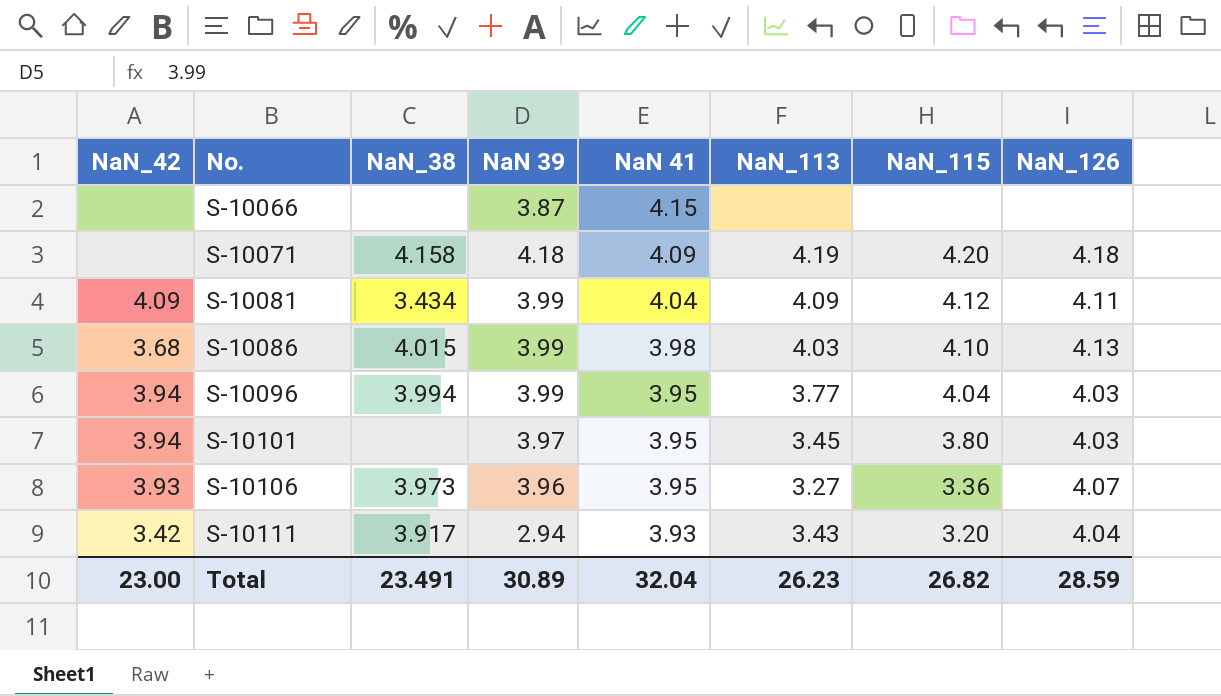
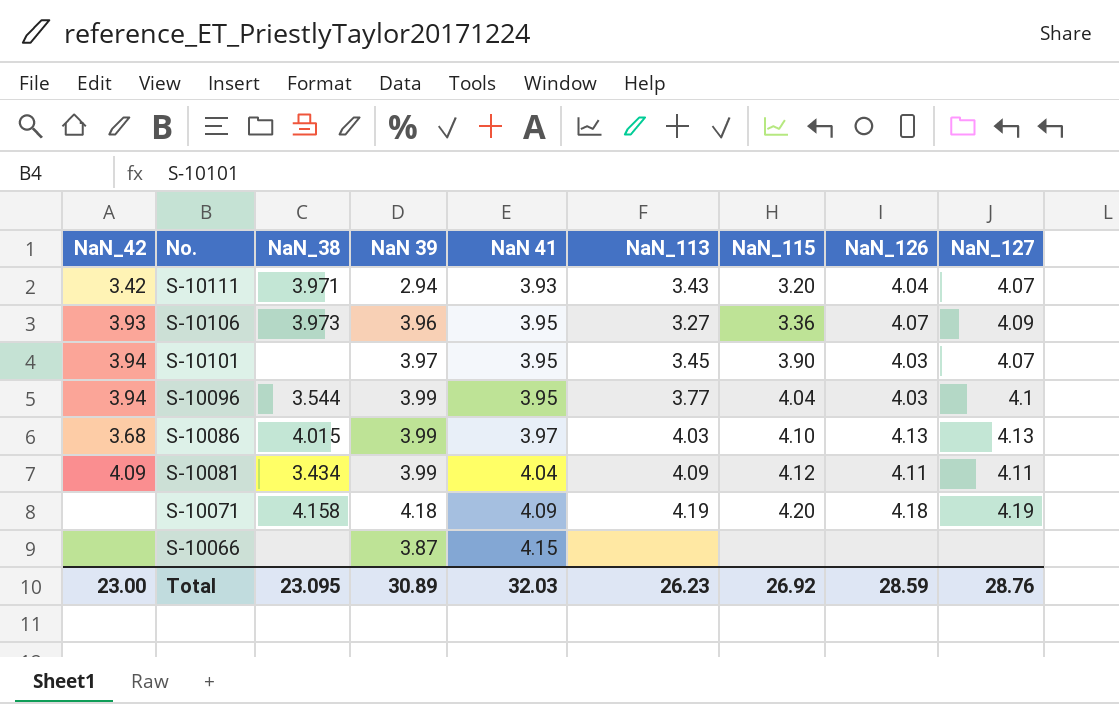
row order: No. ascending -> No. descending
column NaN_127 | position: none -> 9
S-10111 | NaN_38: 3.917 -> 3.971
S-10101 | NaN_115: 3.80 -> 3.90
S-10096 | NaN_38: 3.994 -> 3.544
S-10086 | NaN 41: 3.98 -> 3.97
Total | NaN_38: 23.491 -> 23.095
Total | NaN 41: 32.04 -> 32.03
Total | NaN_115: 26.82 -> 26.92

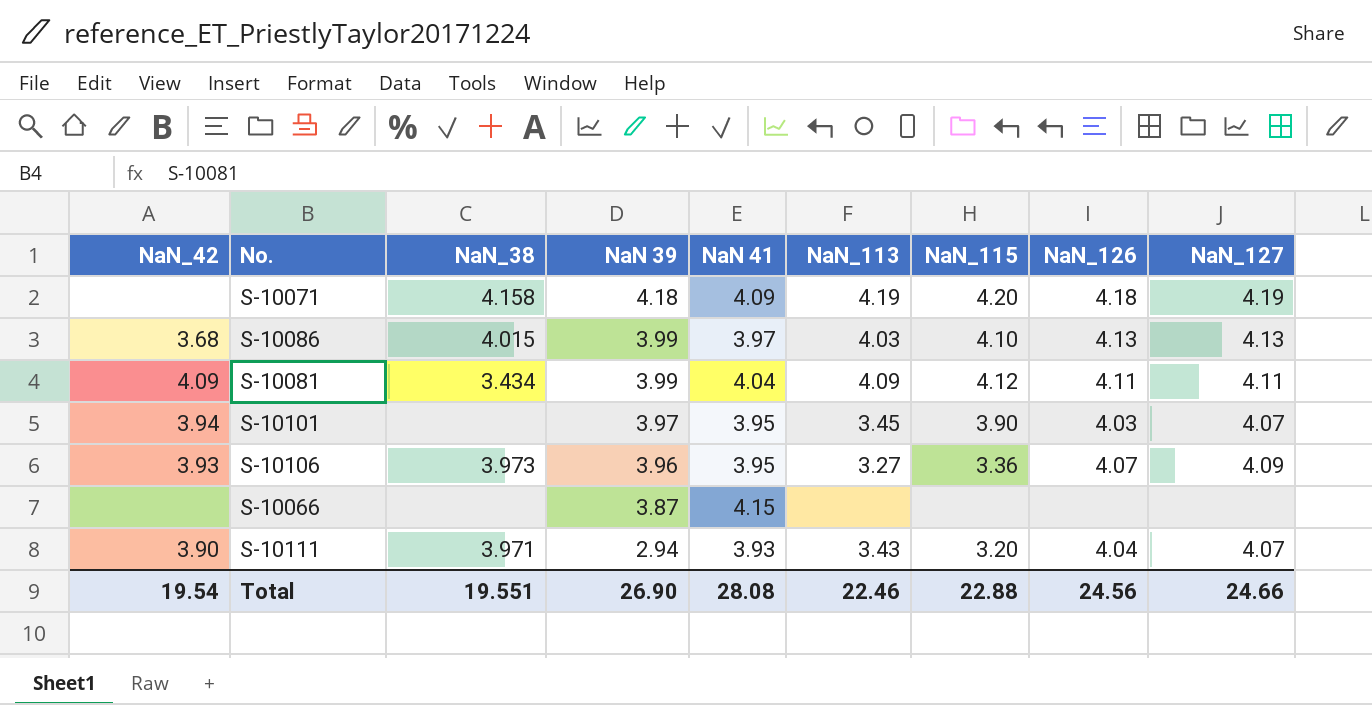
row order: No. descending -> NaN 39 descending
row S-10096: 3.94 | 3.544 | 3.99 | 3.95 | 3.77 | 4.04 | 4.03 | 4.1 -> none
S-10111 | NaN_42: 3.42 -> 3.90
Total | NaN_42: 23.00 -> 19.54
Total | NaN_38: 23.095 -> 19.551
Total | NaN 39: 30.89 -> 26.90
Total | NaN 41: 32.03 -> 28.08
Total | NaN_113: 26.23 -> 22.46
Total | NaN_115: 26.92 -> 22.88
Total | NaN_126: 28.59 -> 24.56
Total | NaN_127: 28.76 -> 24.66

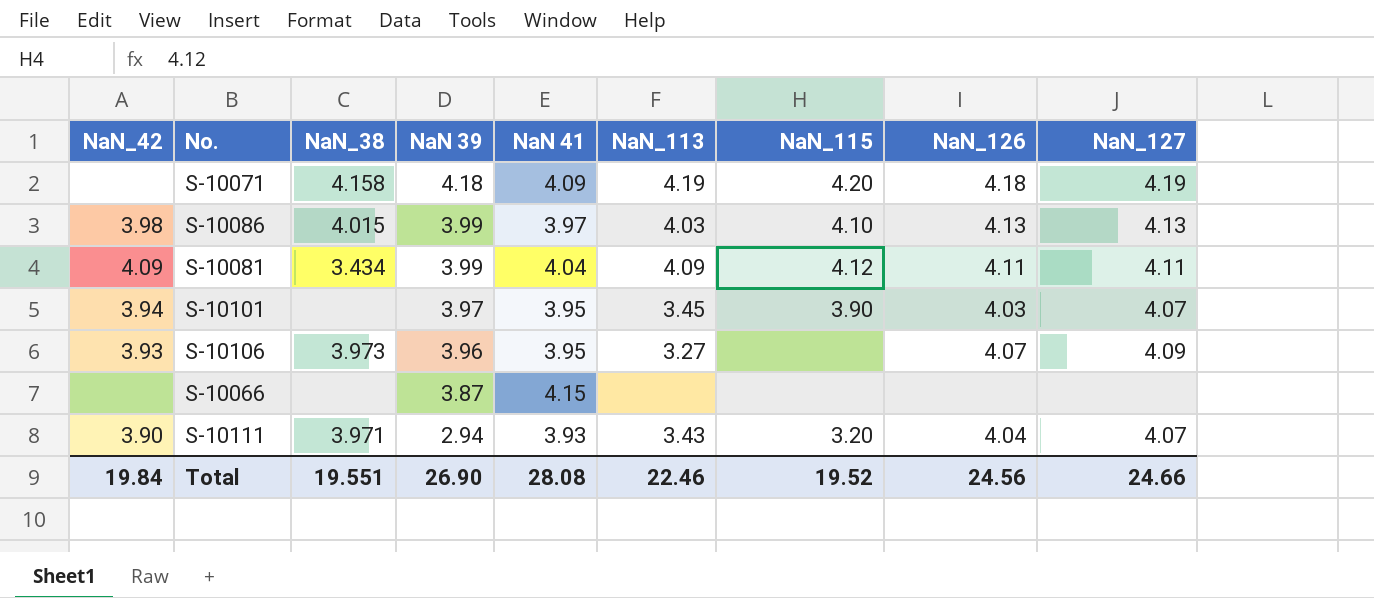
S-10086 | NaN_42: 3.68 -> 3.98
S-10106 | NaN_115: 3.36 -> none
Total | NaN_42: 19.54 -> 19.84
Total | NaN_115: 22.88 -> 19.52

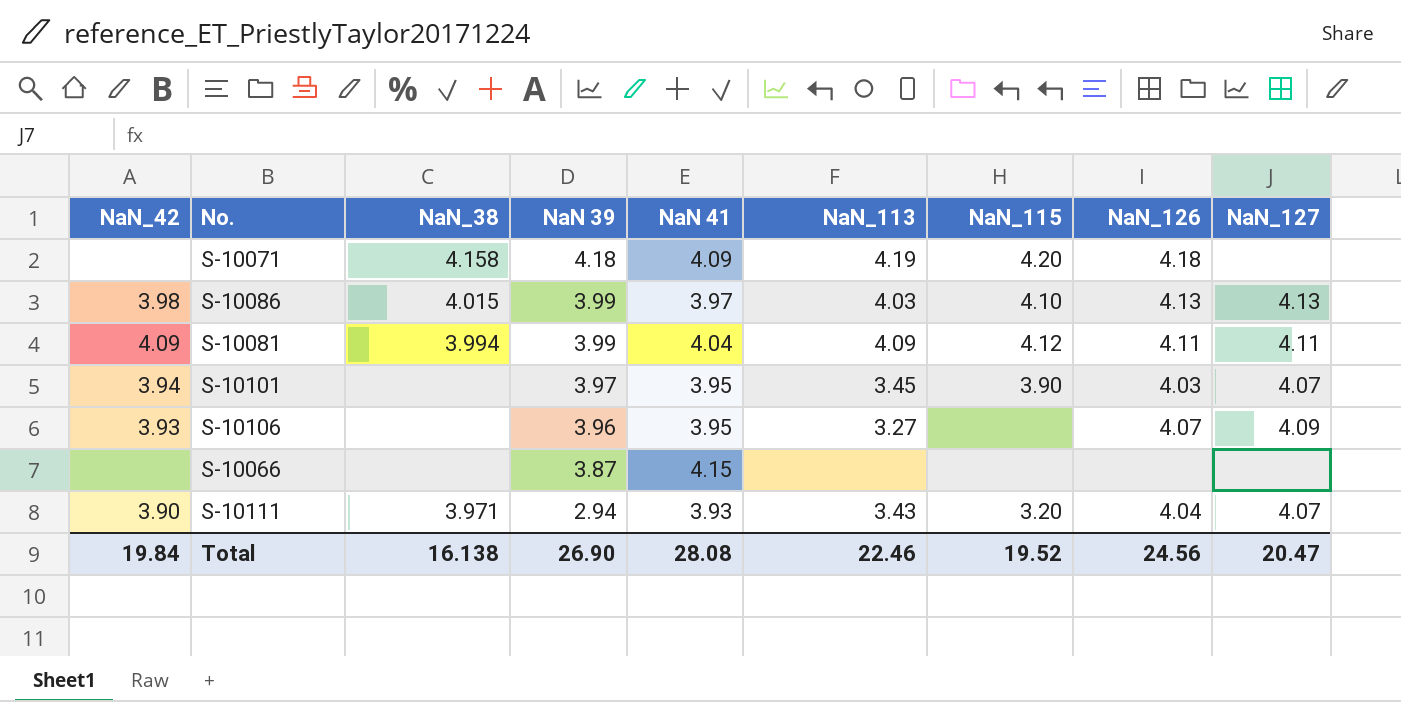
S-10071 | NaN_127: 4.19 -> none
S-10081 | NaN_38: 3.434 -> 3.994
S-10106 | NaN_38: 3.973 -> none
Total | NaN_38: 19.551 -> 16.138
Total | NaN_127: 24.66 -> 20.47

